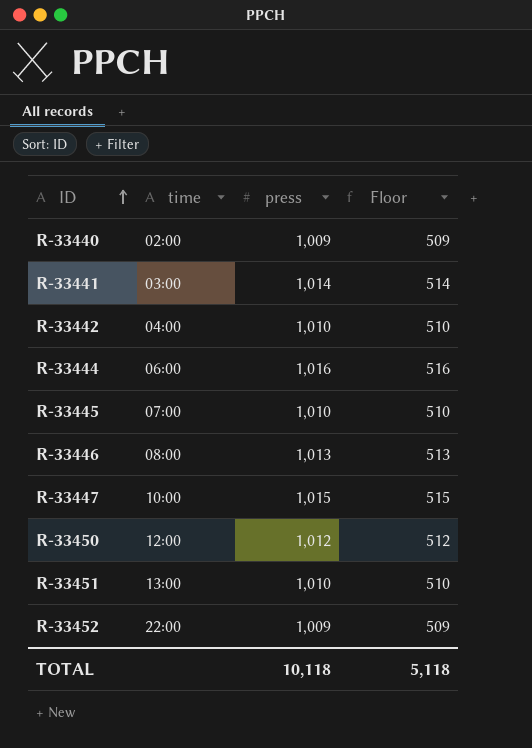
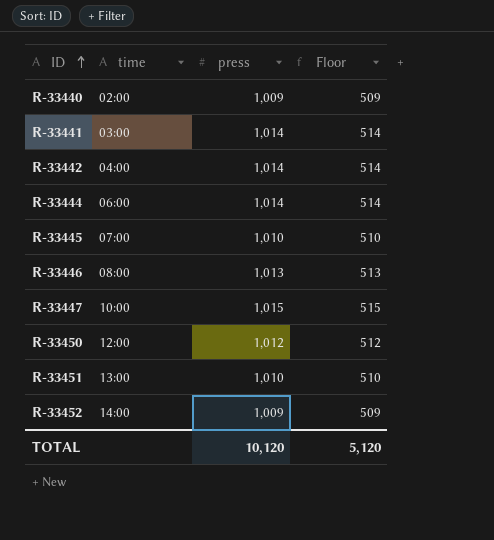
R-33442 | press: 1,010 -> 1,014
R-33442 | Floor: 510 -> 514
R-33444 | press: 1,016 -> 1,014
R-33444 | Floor: 516 -> 514
R-33452 | time: 22:00 -> 14:00
TOTAL | press: 10,118 -> 10,120
TOTAL | Floor: 5,118 -> 5,120

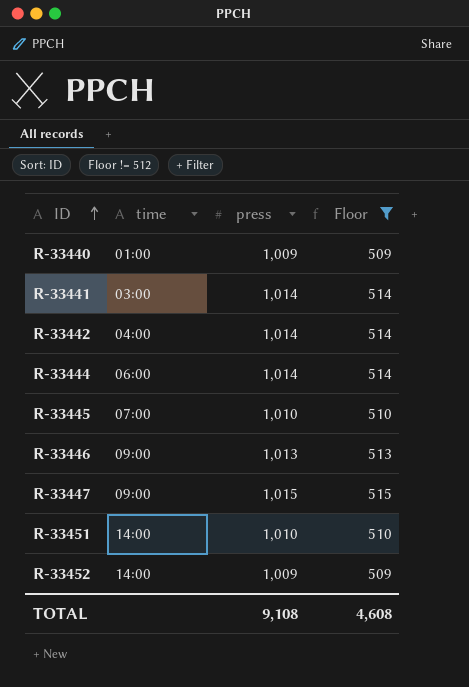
filter: none -> Floor != 512
R-33440 | time: 02:00 -> 01:00
R-33446 | time: 08:00 -> 09:00
R-33447 | time: 10:00 -> 09:00
R-33451 | time: 13:00 -> 14:00
TOTAL | press: 10,120 -> 9,108
TOTAL | Floor: 5,120 -> 4,608

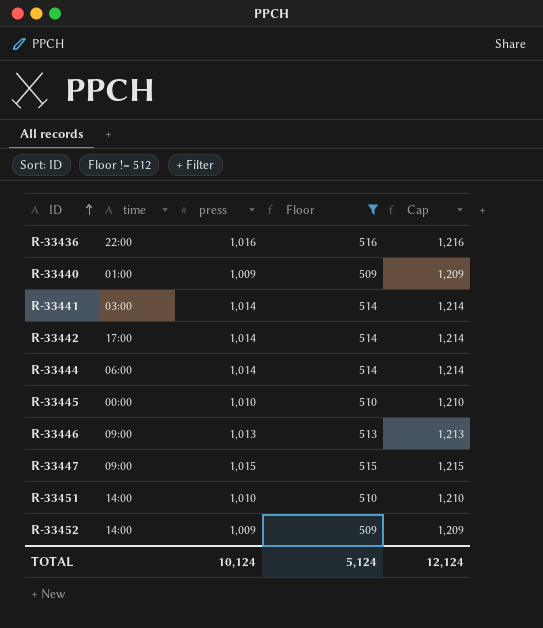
column Cap | formula: none -> [press] + 200
row R-33436: none -> 22:00 | 1,016 | 516 | 1,216
R-33442 | time: 04:00 -> 17:00
R-33445 | time: 07:00 -> 00:00
TOTAL | press: 9,108 -> 10,124
TOTAL | Floor: 4,608 -> 5,124

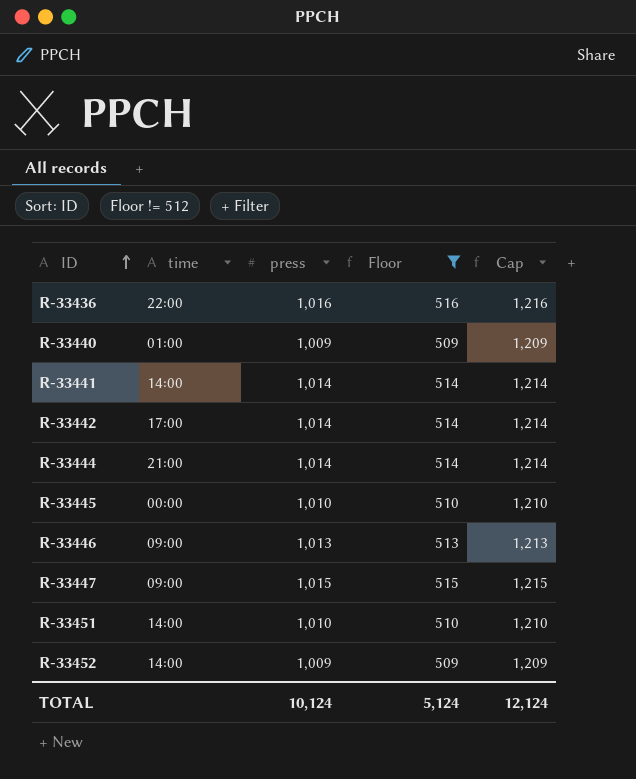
R-33441 | time: 03:00 -> 14:00
R-33444 | time: 06:00 -> 21:00

